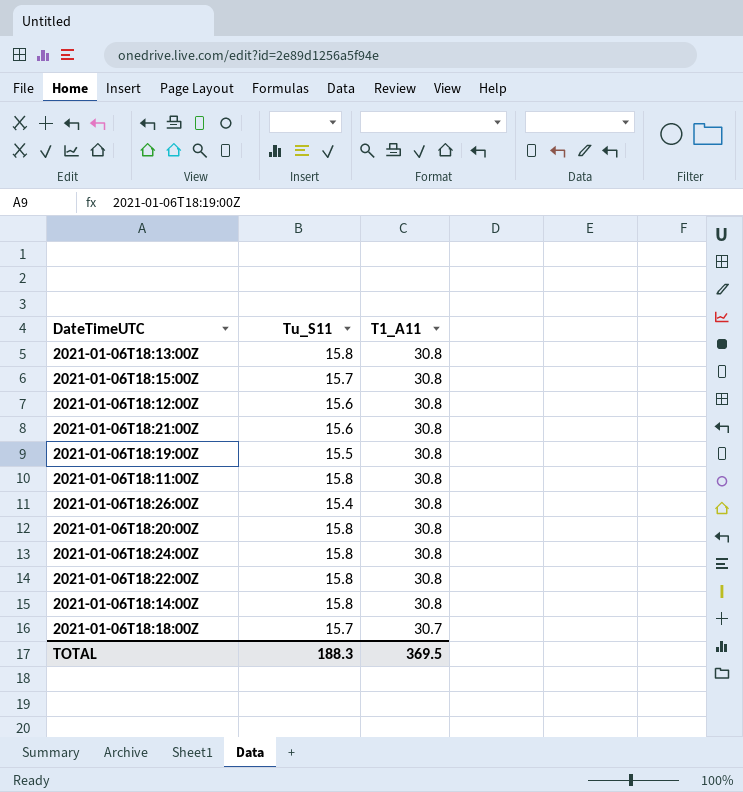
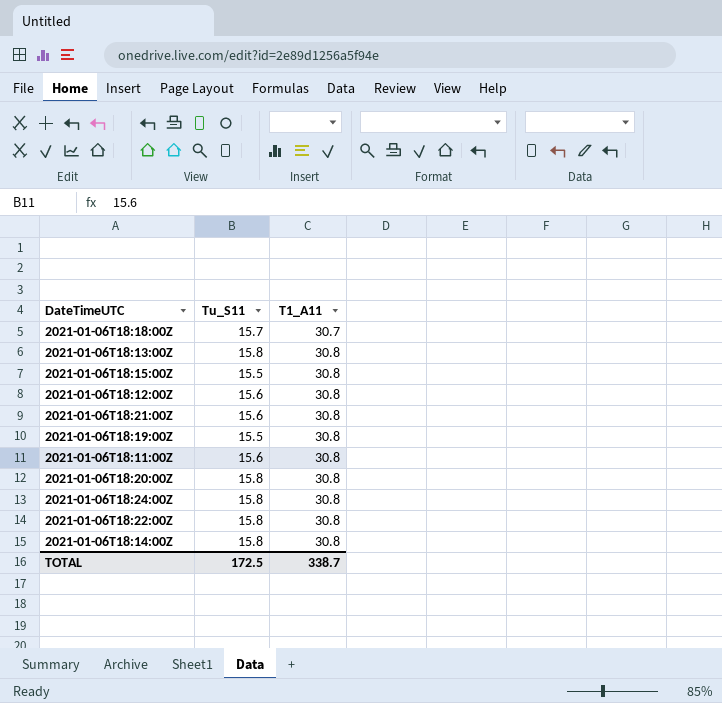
row order: T1_A11 descending -> T1_A11 ascending
row 2021-01-06T18:26:00Z: 15.4 | 30.8 -> none
2021-01-06T18:15:00Z | Tu_S11: 15.7 -> 15.5
2021-01-06T18:11:00Z | Tu_S11: 15.8 -> 15.6
TOTAL | Tu_S11: 188.3 -> 172.5
TOTAL | T1_A11: 369.5 -> 338.7

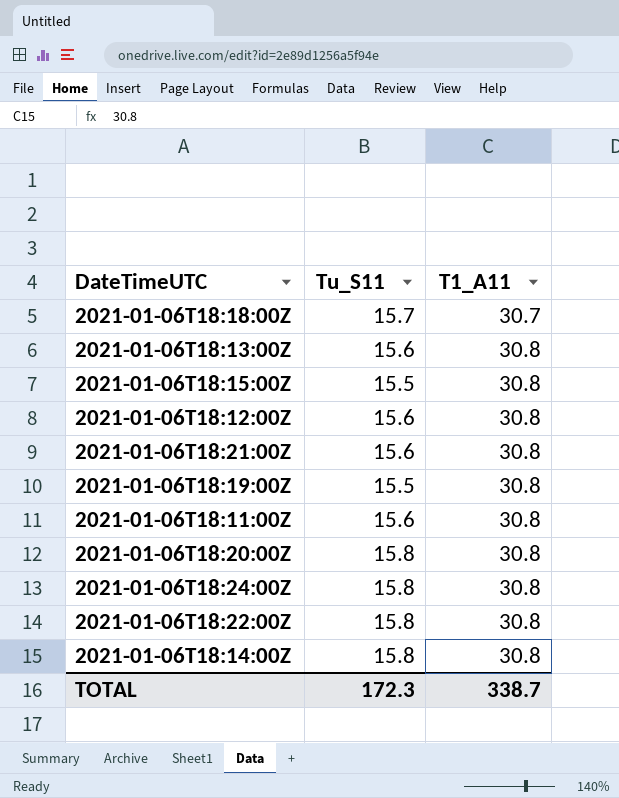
2021-01-06T18:13:00Z | Tu_S11: 15.8 -> 15.6
TOTAL | Tu_S11: 172.5 -> 172.3

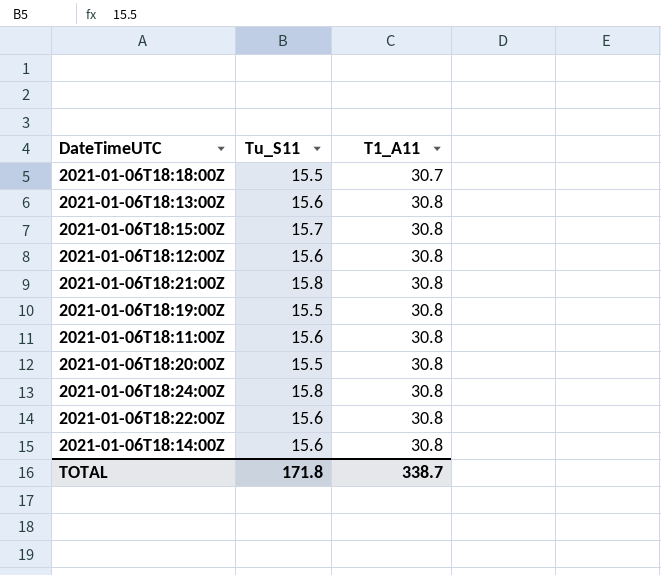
2021-01-06T18:18:00Z | Tu_S11: 15.7 -> 15.5
2021-01-06T18:15:00Z | Tu_S11: 15.5 -> 15.7
2021-01-06T18:21:00Z | Tu_S11: 15.6 -> 15.8
2021-01-06T18:20:00Z | Tu_S11: 15.8 -> 15.5
2021-01-06T18:22:00Z | Tu_S11: 15.8 -> 15.6
2021-01-06T18:14:00Z | Tu_S11: 15.8 -> 15.6
TOTAL | Tu_S11: 172.3 -> 171.8

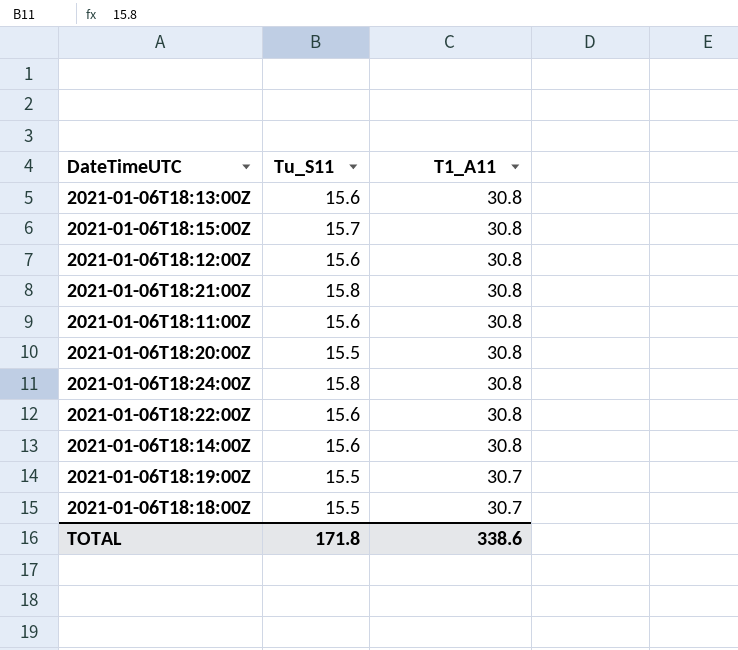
row order: T1_A11 ascending -> T1_A11 descending
2021-01-06T18:19:00Z | T1_A11: 30.8 -> 30.7
TOTAL | T1_A11: 338.7 -> 338.6

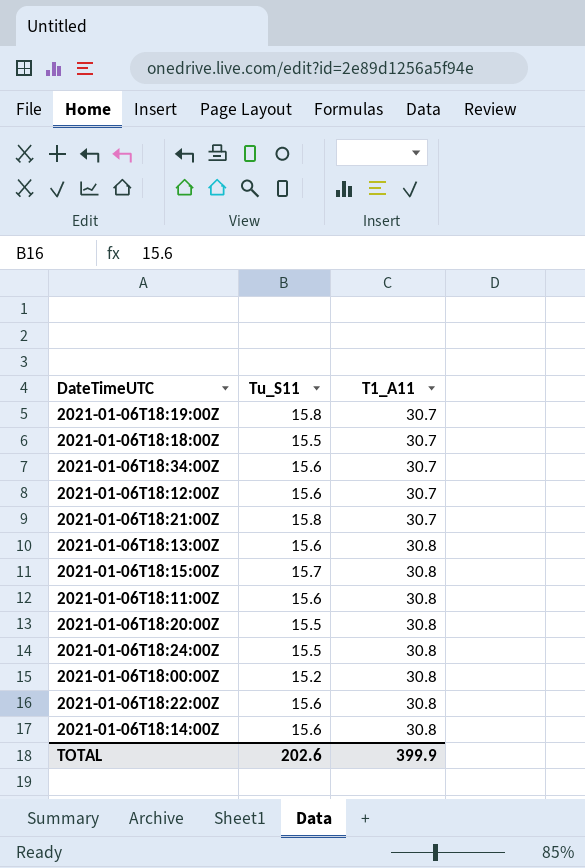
row order: T1_A11 descending -> T1_A11 ascending
2021-01-06T18:19:00Z | Tu_S11: 15.5 -> 15.8
row 2021-01-06T18:34:00Z: none -> 15.6 | 30.7
2021-01-06T18:12:00Z | T1_A11: 30.8 -> 30.7
2021-01-06T18:21:00Z | T1_A11: 30.8 -> 30.7
2021-01-06T18:24:00Z | Tu_S11: 15.8 -> 15.5
row 2021-01-06T18:00:00Z: none -> 15.2 | 30.8
TOTAL | Tu_S11: 171.8 -> 202.6
TOTAL | T1_A11: 338.6 -> 399.9

